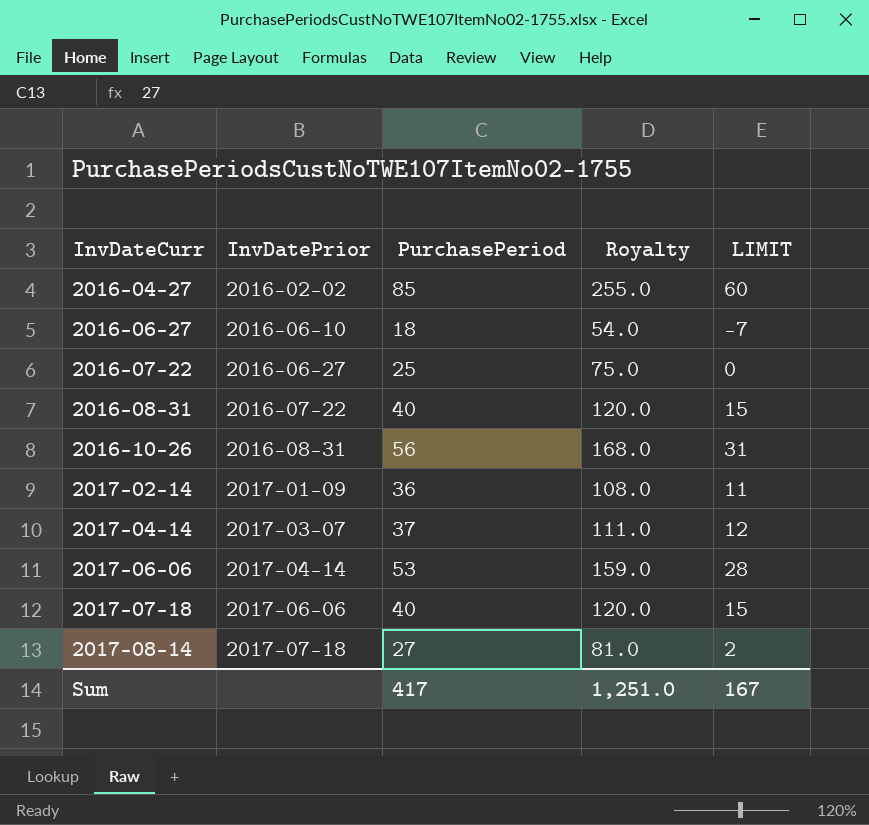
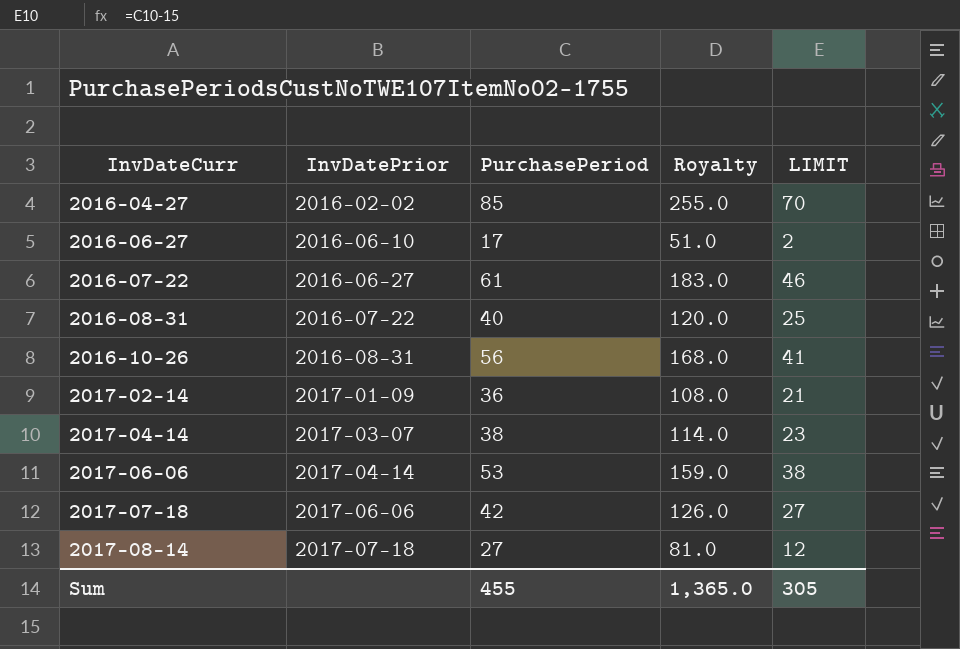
column LIMIT | formula: [PurchasePeriod] - 25 -> [PurchasePeriod] - 15
2016-06-27 | PurchasePeriod: 18 -> 17
2016-06-27 | Royalty: 54.0 -> 51.0
2016-07-22 | PurchasePeriod: 25 -> 61
2016-07-22 | Royalty: 75.0 -> 183.0
2017-04-14 | PurchasePeriod: 37 -> 38
2017-04-14 | Royalty: 111.0 -> 114.0
2017-07-18 | PurchasePeriod: 40 -> 42
2017-07-18 | Royalty: 120.0 -> 126.0
Sum | PurchasePeriod: 417 -> 455
Sum | Royalty: 1,251.0 -> 1,365.0
Sum | LIMIT: 167 -> 305

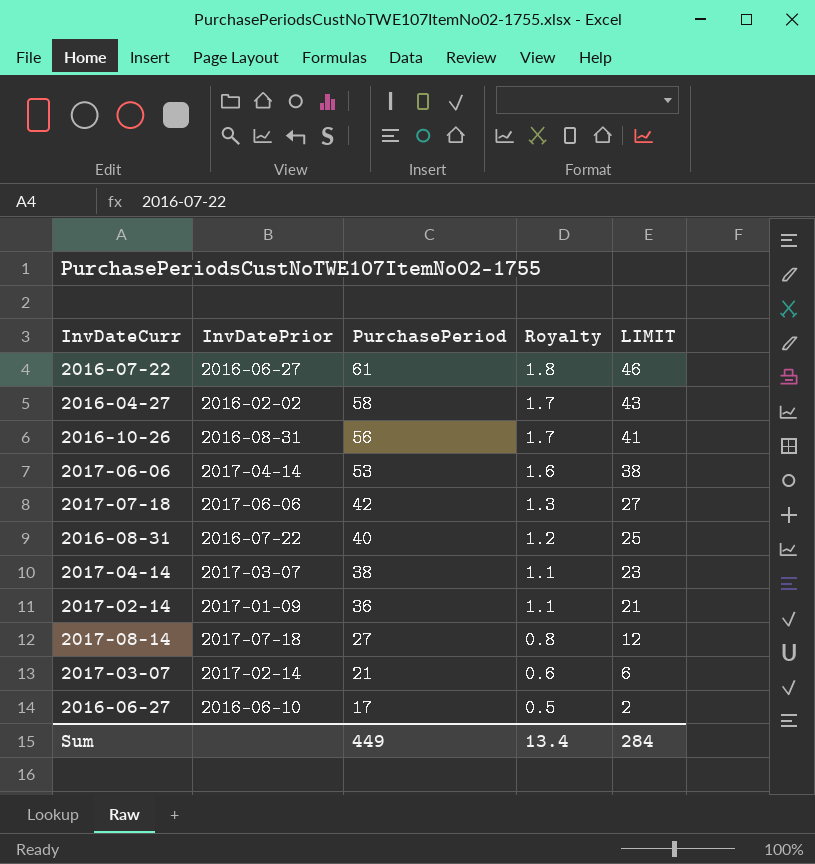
row order: InvDateCurr ascending -> PurchasePeriod descending
column Royalty | formula: [PurchasePeriod] * 3 -> [PurchasePeriod] * 0.03
2016-04-27 | PurchasePeriod: 85 -> 58
2016-04-27 | LIMIT: 70 -> 43
row 2017-03-07: none -> 2017-02-14 | 21 | 0.6 | 6
Sum | PurchasePeriod: 455 -> 449
Sum | Royalty: 1,365.0 -> 13.4
Sum | LIMIT: 305 -> 284

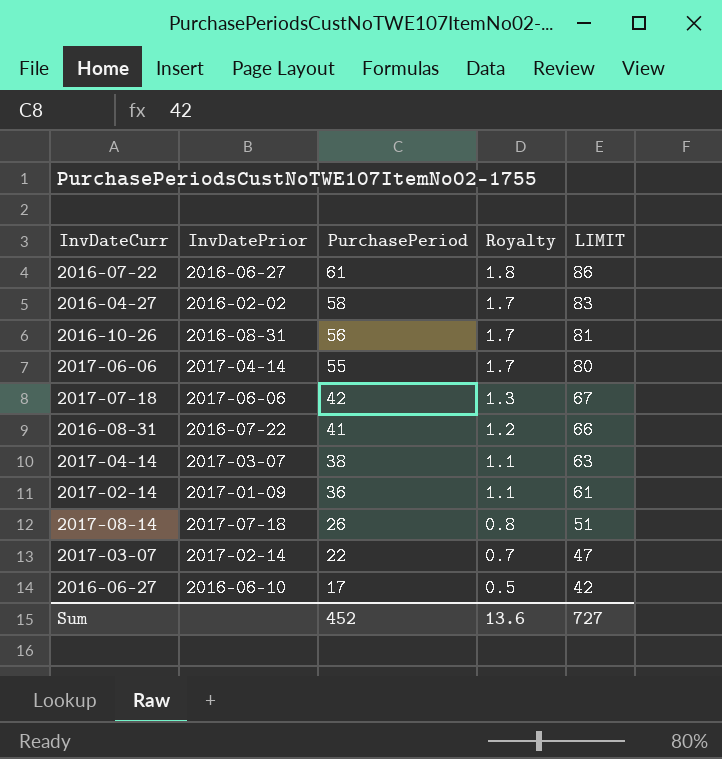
column LIMIT | formula: [PurchasePeriod] - 15 -> [PurchasePeriod] + 25
2017-06-06 | PurchasePeriod: 53 -> 55
2017-06-06 | Royalty: 1.6 -> 1.7
2016-08-31 | PurchasePeriod: 40 -> 41
2017-08-14 | PurchasePeriod: 27 -> 26
2017-03-07 | PurchasePeriod: 21 -> 22
2017-03-07 | Royalty: 0.6 -> 0.7
Sum | PurchasePeriod: 449 -> 452
Sum | Royalty: 13.4 -> 13.6
Sum | LIMIT: 284 -> 727

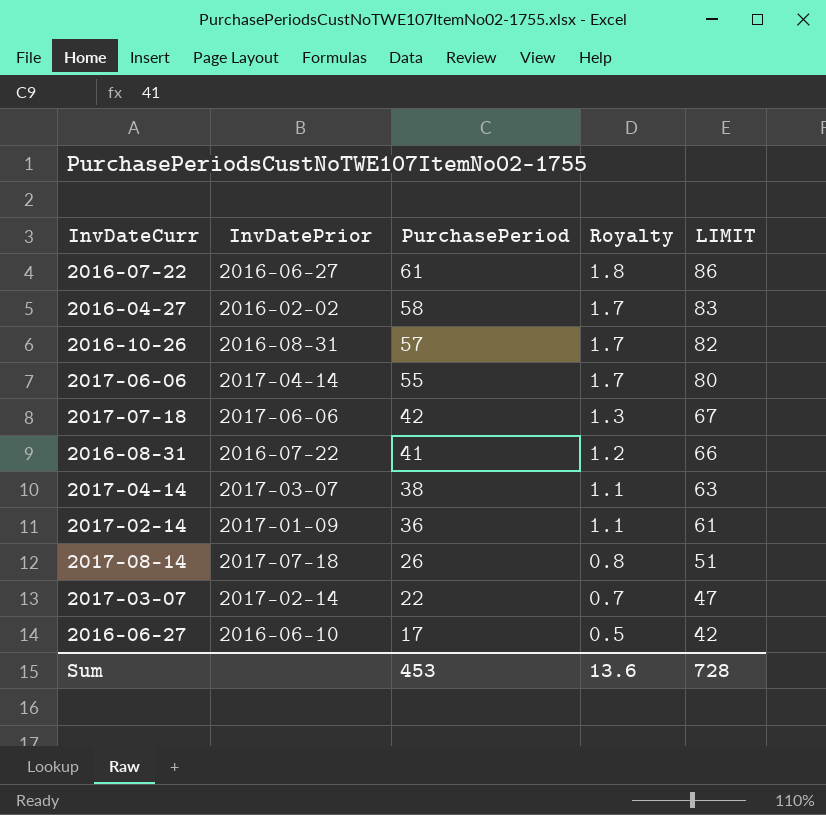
2016-10-26 | PurchasePeriod: 56 -> 57
2016-10-26 | LIMIT: 81 -> 82
Sum | PurchasePeriod: 452 -> 453
Sum | LIMIT: 727 -> 728

